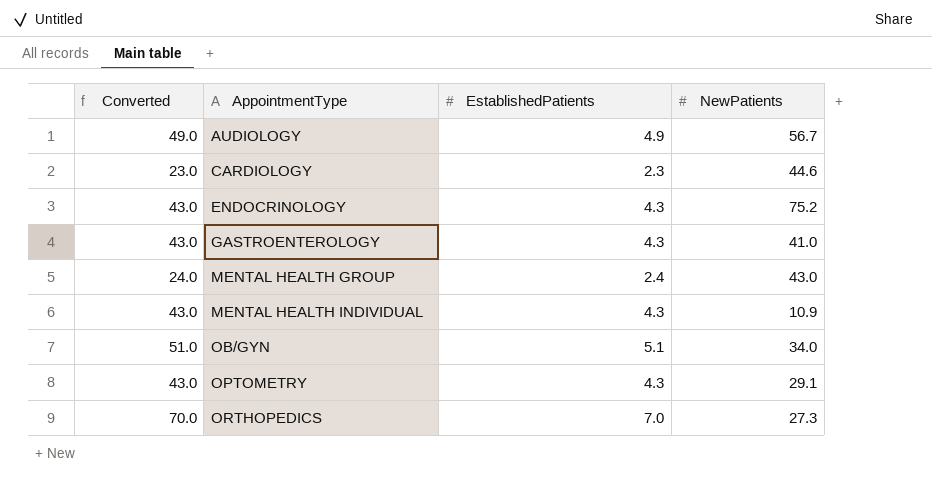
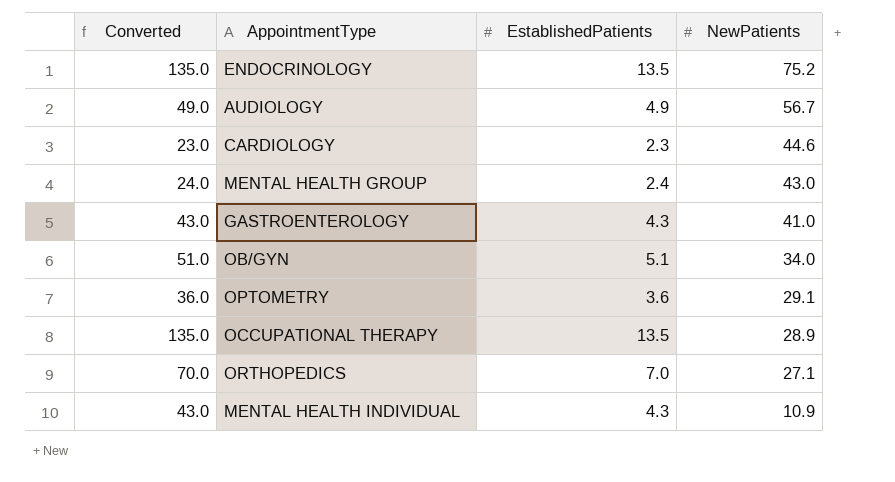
row order: AppointmentType ascending -> NewPatients descending
ENDOCRINOLOGY | Converted: 43.0 -> 135.0
ENDOCRINOLOGY | EstablishedPatients: 4.3 -> 13.5
OPTOMETRY | Converted: 43.0 -> 36.0
OPTOMETRY | EstablishedPatients: 4.3 -> 3.6
row OCCUPATIONAL THERAPY: none -> 135.0 | 13.5 | 28.9
ORTHOPEDICS | NewPatients: 27.3 -> 27.1

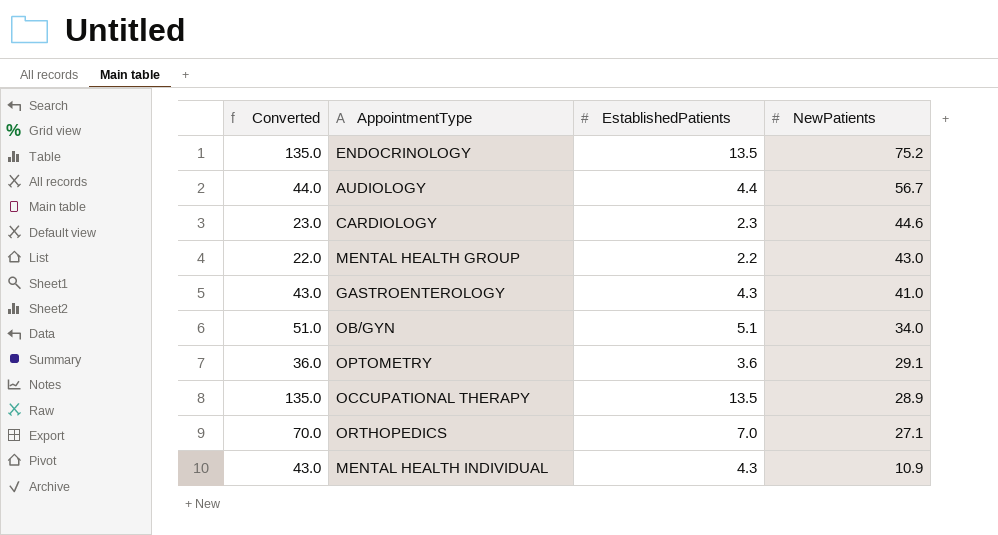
AUDIOLOGY | Converted: 49.0 -> 44.0
AUDIOLOGY | EstablishedPatients: 4.9 -> 4.4
MENTAL HEALTH GROUP | Converted: 24.0 -> 22.0
MENTAL HEALTH GROUP | EstablishedPatients: 2.4 -> 2.2

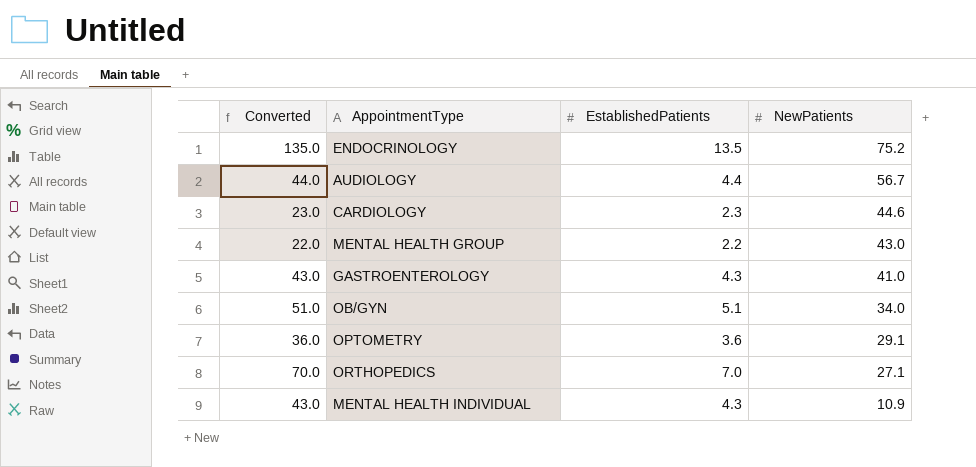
row OCCUPATIONAL THERAPY: 135.0 | 13.5 | 28.9 -> none

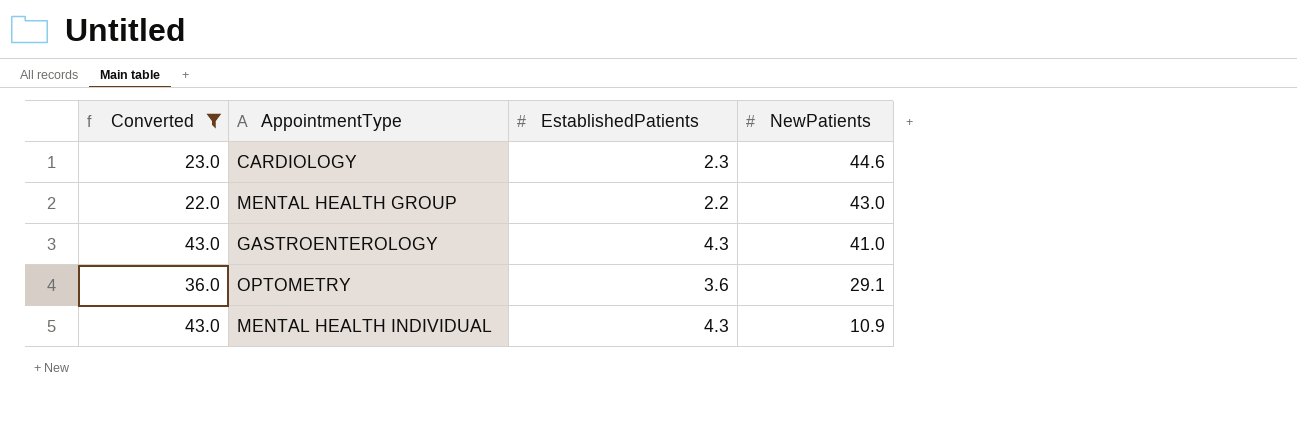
filter: none -> Converted <= 43.0

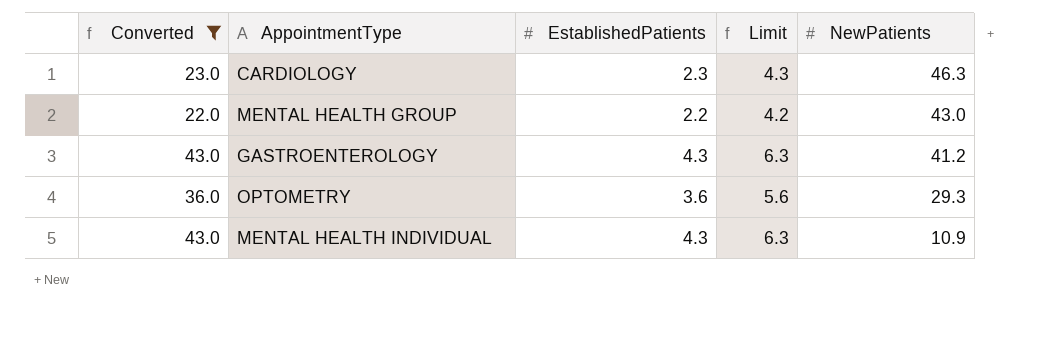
column Limit | formula: none -> [EstablishedPatients] + 2
CARDIOLOGY | NewPatients: 44.6 -> 46.3
GASTROENTEROLOGY | NewPatients: 41.0 -> 41.2
OPTOMETRY | NewPatients: 29.1 -> 29.3

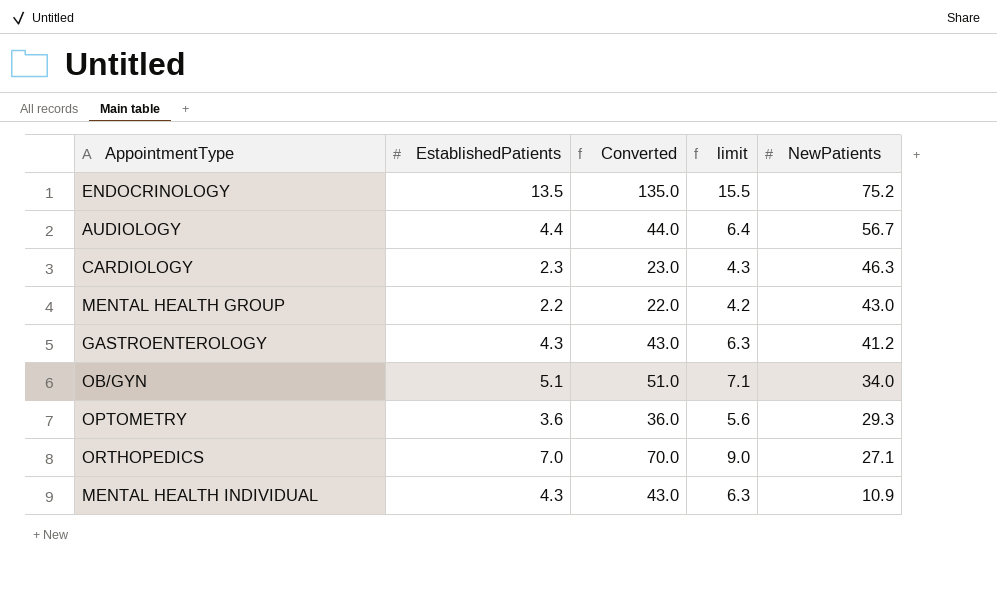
filter: Converted <= 43.0 -> none
column Converted | position: 1 -> 3
column name: Limit -> limit

